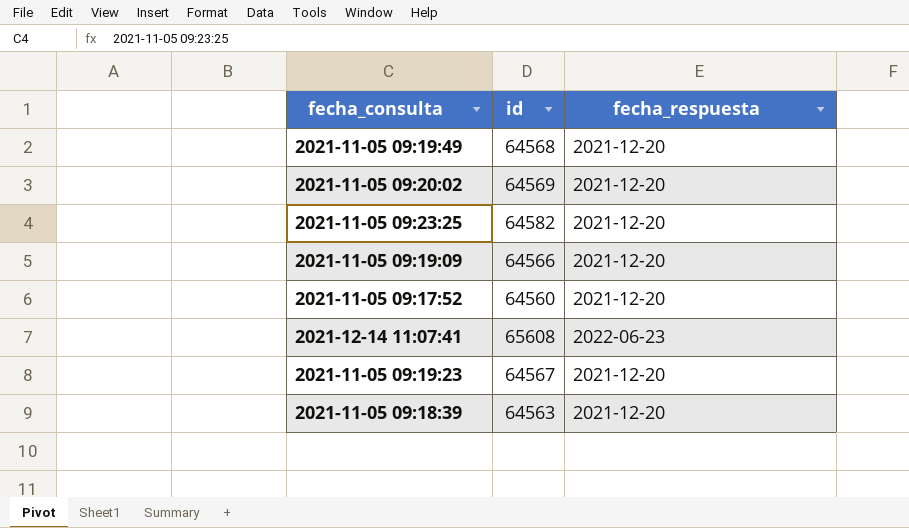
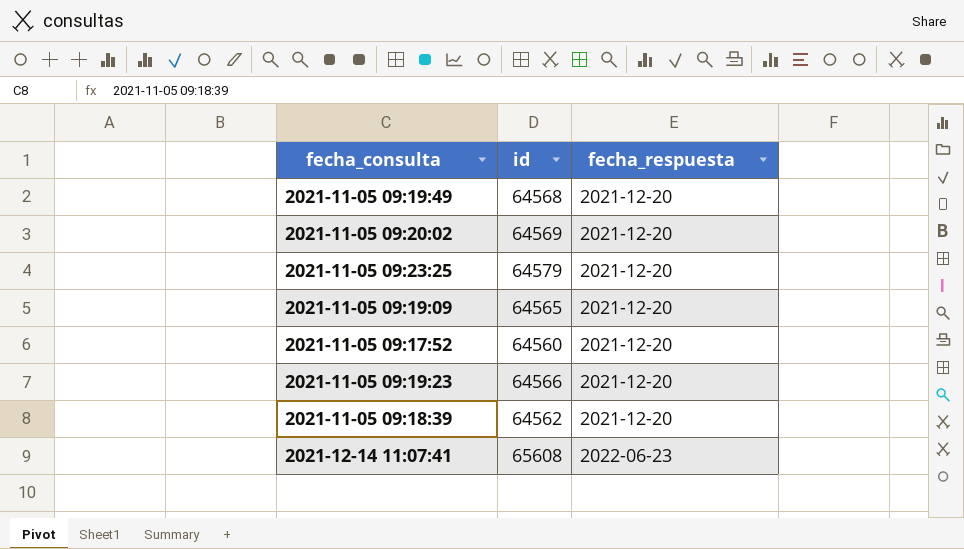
row order: none -> fecha_respuesta ascending
2021-11-05 09:23:25 | id: 64582 -> 64579
2021-11-05 09:19:09 | id: 64566 -> 64565
2021-11-05 09:19:23 | id: 64567 -> 64566
2021-11-05 09:18:39 | id: 64563 -> 64562

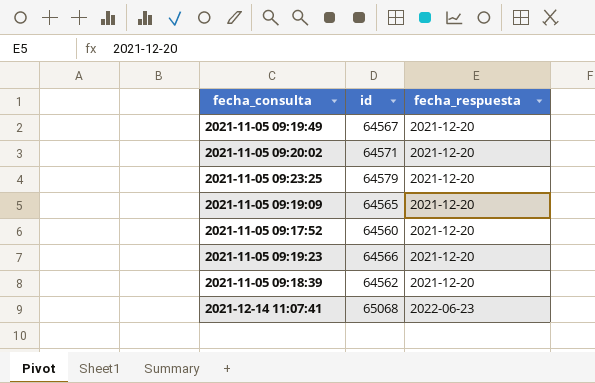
2021-11-05 09:19:49 | id: 64568 -> 64567
2021-11-05 09:20:02 | id: 64569 -> 64571
2021-12-14 11:07:41 | id: 65608 -> 65068

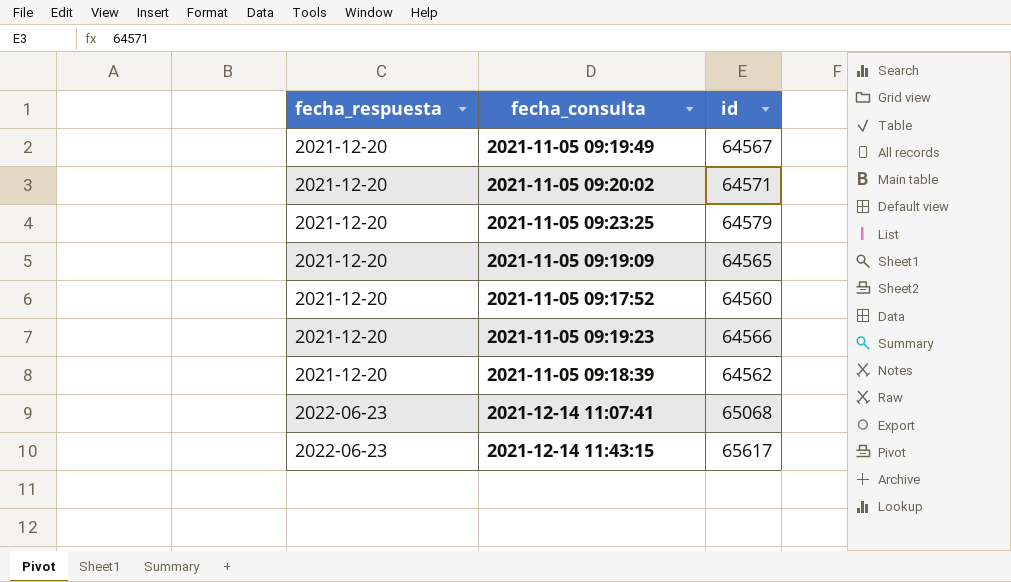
column fecha_respuesta | position: 3 -> 1
row 2021-12-14 11:43:15: none -> 2022-06-23 | 65617

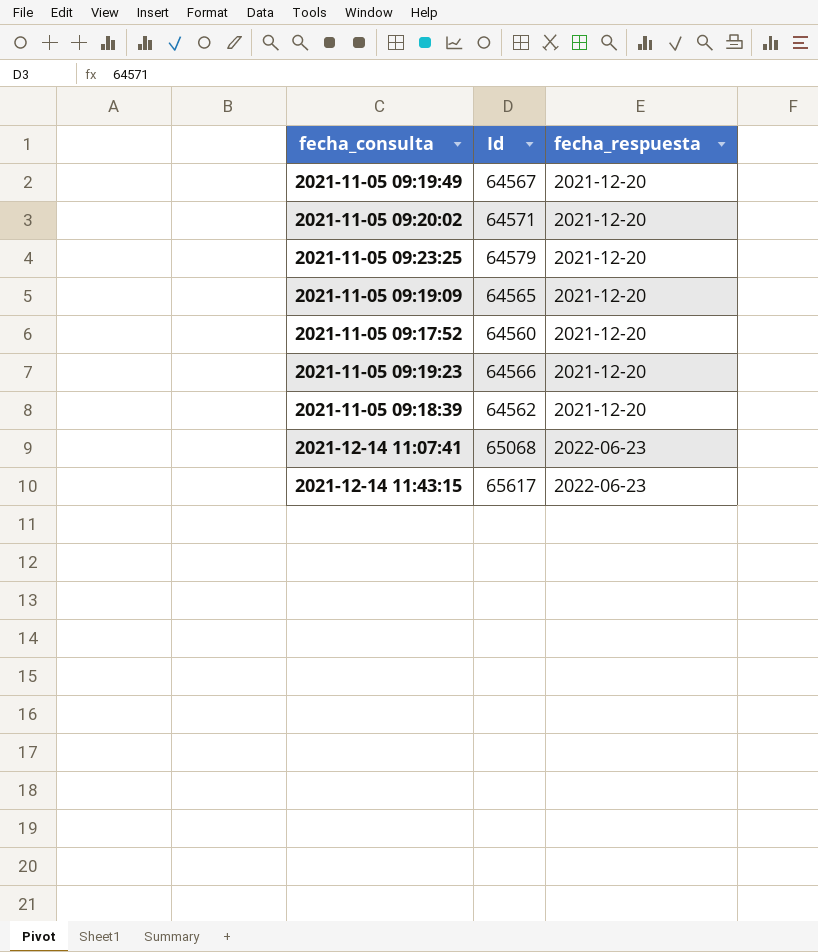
column name: id -> Id
column fecha_respuesta | position: 1 -> 3

